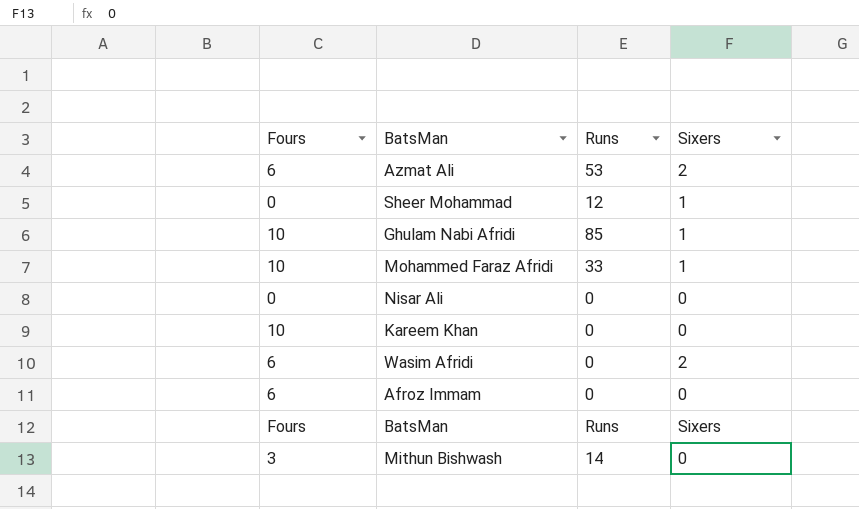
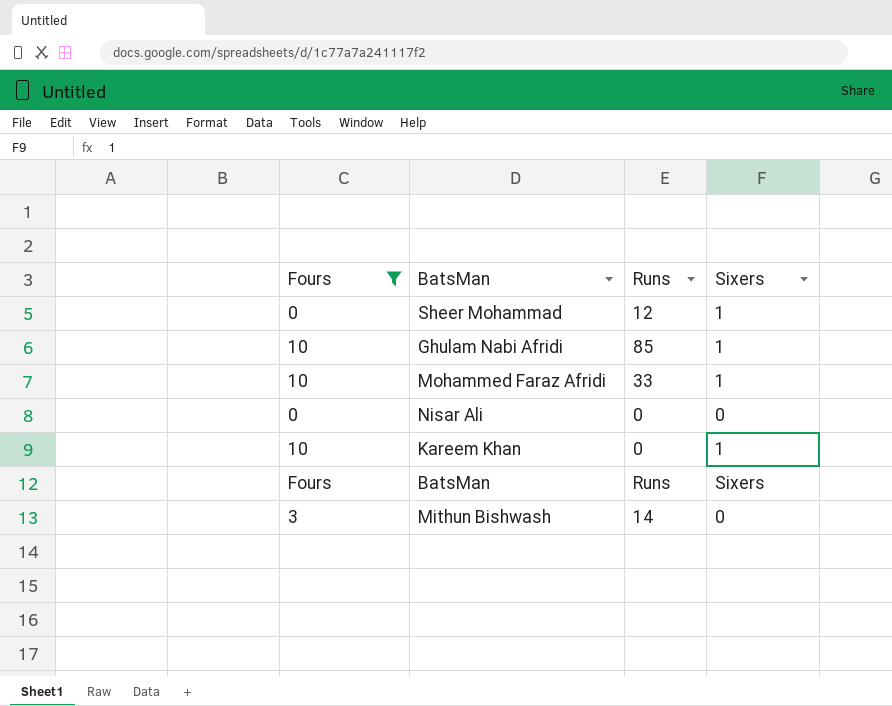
filter: none -> Fours != 6
Kareem Khan | Sixers: 0 -> 1

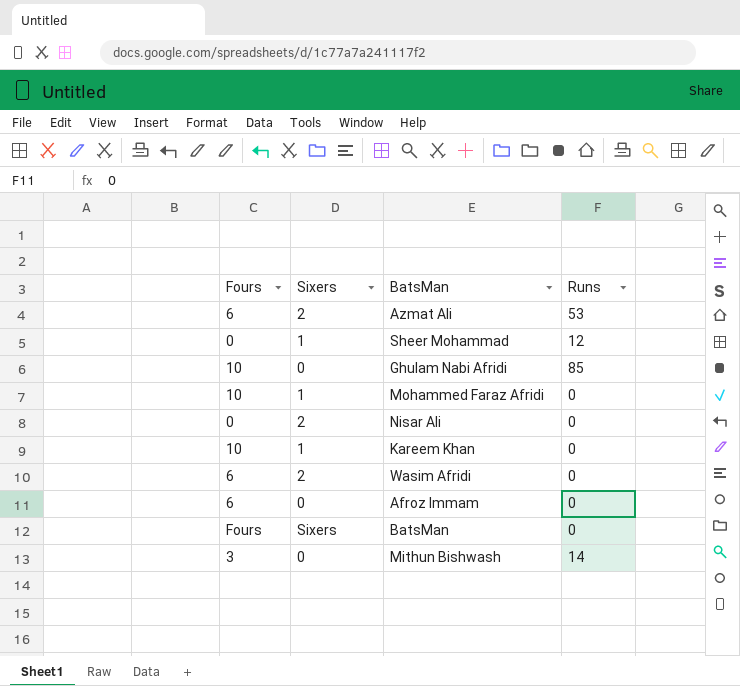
filter: Fours != 6 -> none
column Sixers | position: 4 -> 2
Ghulam Nabi Afridi | Sixers: 1 -> 0
Mohammed Faraz Afridi | Runs: 33 -> 0
Nisar Ali | Sixers: 0 -> 2
BatsMan | Runs: Runs -> 0

